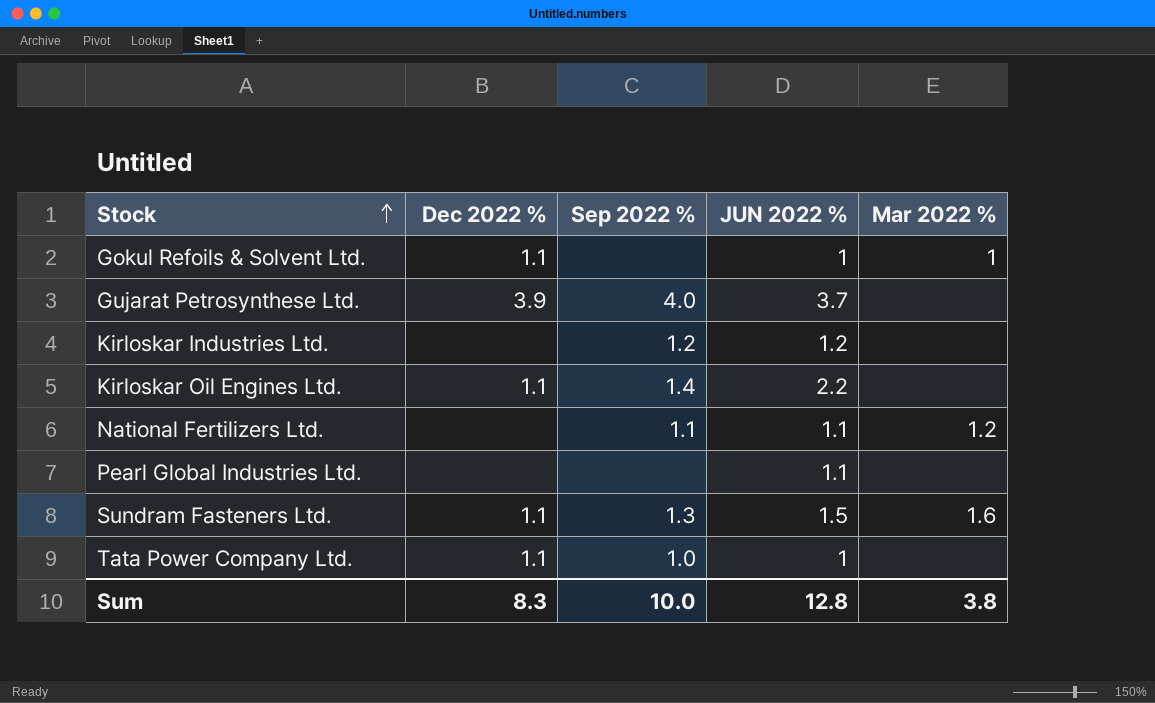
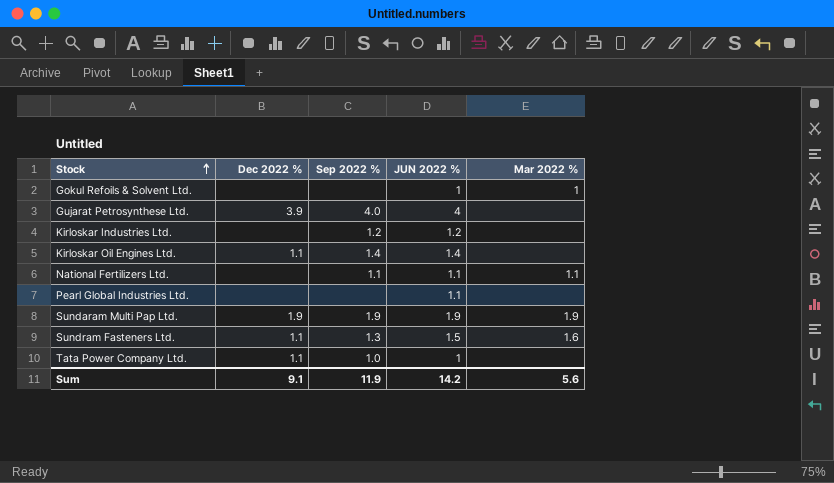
Gokul Refoils & Solvent Ltd. | Dec 2022 %: 1.1 -> none
Gujarat Petrosynthese Ltd. | JUN 2022 %: 3.7 -> 4
Kirloskar Oil Engines Ltd. | JUN 2022 %: 2.2 -> 1.4
National Fertilizers Ltd. | Mar 2022 %: 1.2 -> 1.1
row Sundaram Multi Pap Ltd.: none -> 1.9 | 1.9 | 1.9 | 1.9
Sum | Dec 2022 %: 8.3 -> 9.1
Sum | Sep 2022 %: 10.0 -> 11.9
Sum | JUN 2022 %: 12.8 -> 14.2
Sum | Mar 2022 %: 3.8 -> 5.6

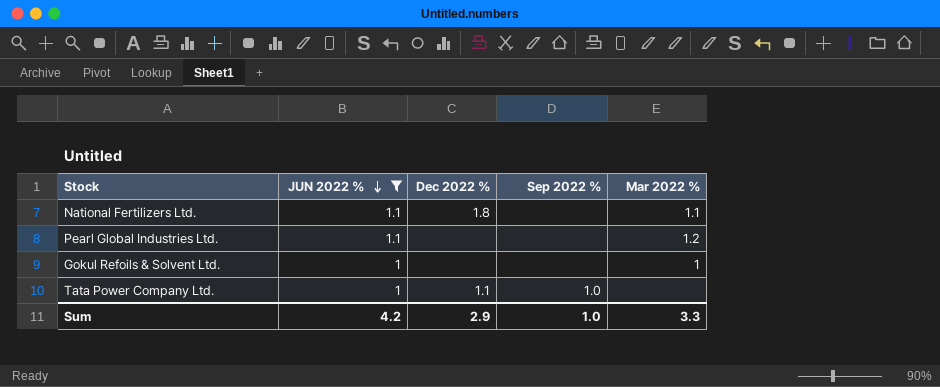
filter: none -> JUN 2022 % <= 1.1
row order: Stock ascending -> JUN 2022 % descending
column JUN 2022 % | position: 4 -> 2
National Fertilizers Ltd. | Dec 2022 %: none -> 1.8
National Fertilizers Ltd. | Sep 2022 %: 1.1 -> none
Pearl Global Industries Ltd. | Mar 2022 %: none -> 1.2
Sum | JUN 2022 %: 14.2 -> 4.2
Sum | Dec 2022 %: 9.1 -> 2.9
Sum | Sep 2022 %: 11.9 -> 1.0
Sum | Mar 2022 %: 5.6 -> 3.3

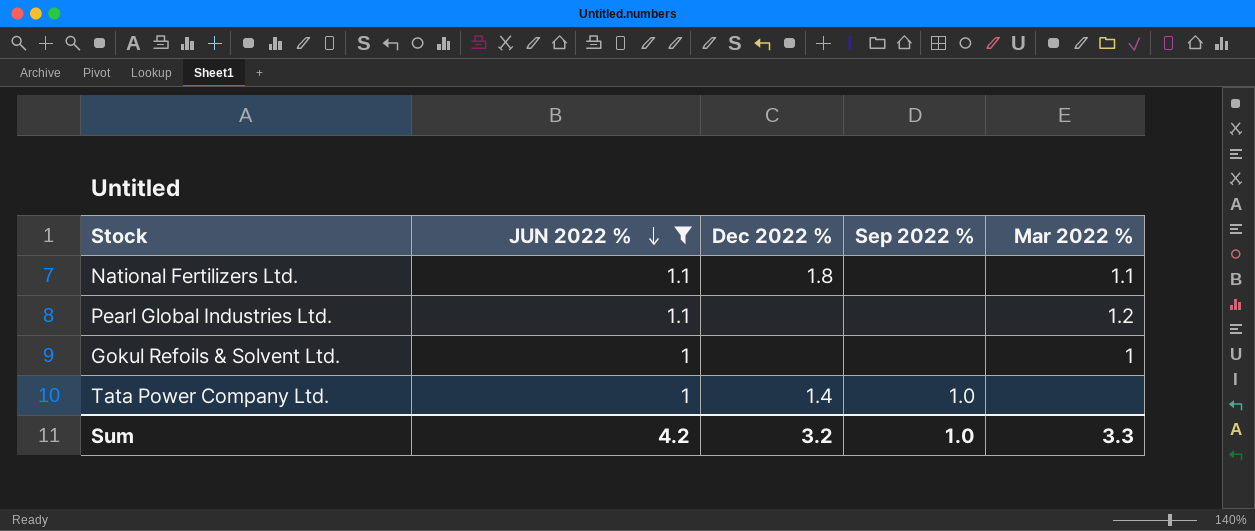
Tata Power Company Ltd. | Dec 2022 %: 1.1 -> 1.4
Sum | Dec 2022 %: 2.9 -> 3.2

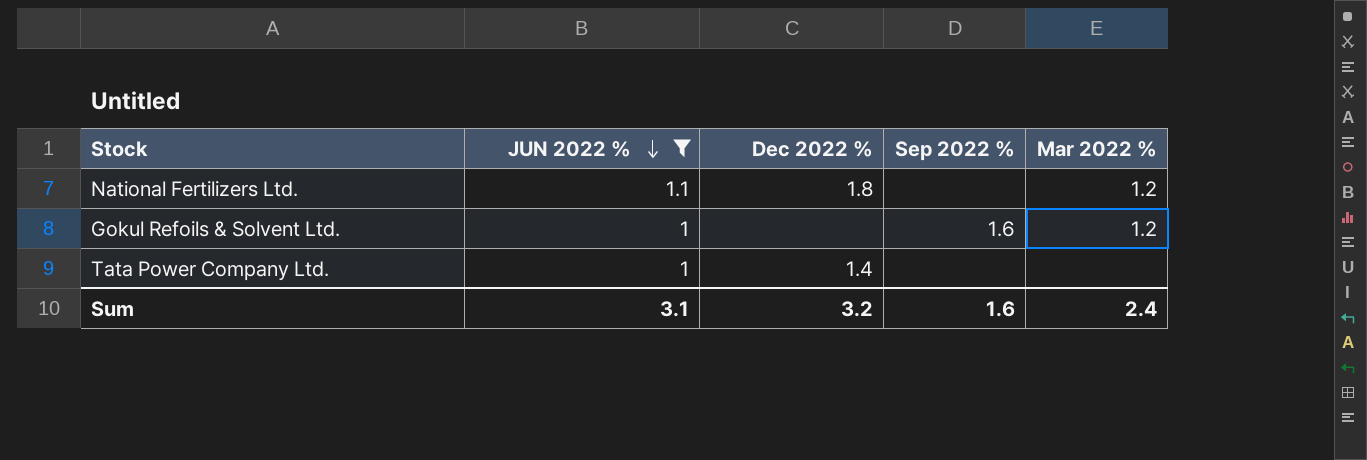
row Pearl Global Industries Ltd.: 1.1 | none | none | 1.2 -> none
National Fertilizers Ltd. | Mar 2022 %: 1.1 -> 1.2
Gokul Refoils & Solvent Ltd. | Sep 2022 %: none -> 1.6
Gokul Refoils & Solvent Ltd. | Mar 2022 %: 1 -> 1.2
Tata Power Company Ltd. | Sep 2022 %: 1.0 -> none
Sum | JUN 2022 %: 4.2 -> 3.1
Sum | Sep 2022 %: 1.0 -> 1.6
Sum | Mar 2022 %: 3.3 -> 2.4

